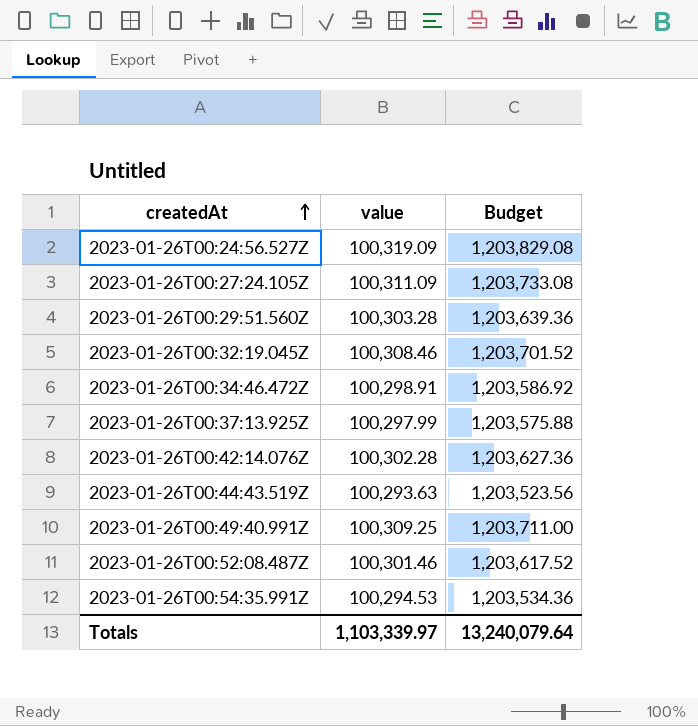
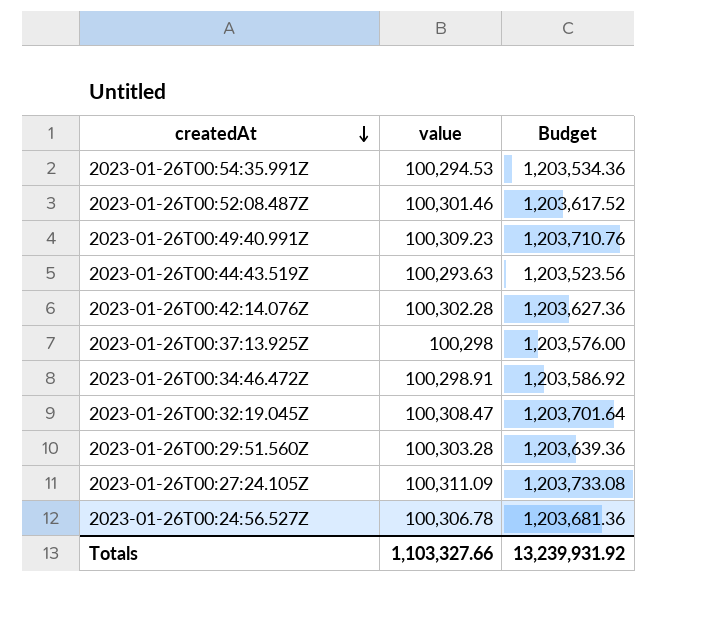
row order: createdAt ascending -> createdAt descending
2023-01-26T00:49:40.991Z | value: 100,309.25 -> 100,309.23
2023-01-26T00:49:40.991Z | Budget: 1,203,711.00 -> 1,203,710.76
2023-01-26T00:37:13.925Z | value: 100,297.99 -> 100,298
2023-01-26T00:37:13.925Z | Budget: 1,203,575.88 -> 1,203,576.00
2023-01-26T00:32:19.045Z | value: 100,308.46 -> 100,308.47
2023-01-26T00:32:19.045Z | Budget: 1,203,701.52 -> 1,203,701.64
2023-01-26T00:24:56.527Z | value: 100,319.09 -> 100,306.78
2023-01-26T00:24:56.527Z | Budget: 1,203,829.08 -> 1,203,681.36
Totals | value: 1,103,339.97 -> 1,103,327.66
Totals | Budget: 13,240,079.64 -> 13,239,931.92

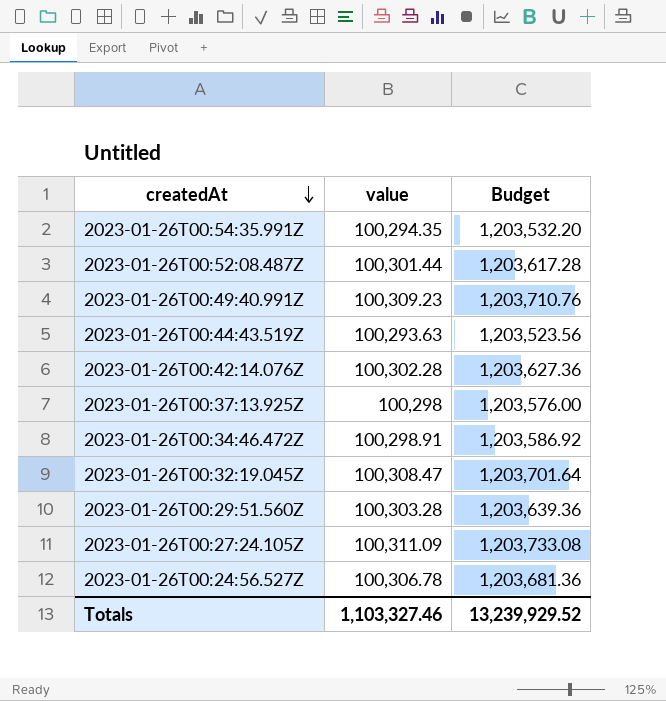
2023-01-26T00:54:35.991Z | value: 100,294.53 -> 100,294.35
2023-01-26T00:54:35.991Z | Budget: 1,203,534.36 -> 1,203,532.20
2023-01-26T00:52:08.487Z | value: 100,301.46 -> 100,301.44
2023-01-26T00:52:08.487Z | Budget: 1,203,617.52 -> 1,203,617.28
Totals | value: 1,103,327.66 -> 1,103,327.46
Totals | Budget: 13,239,931.92 -> 13,239,929.52

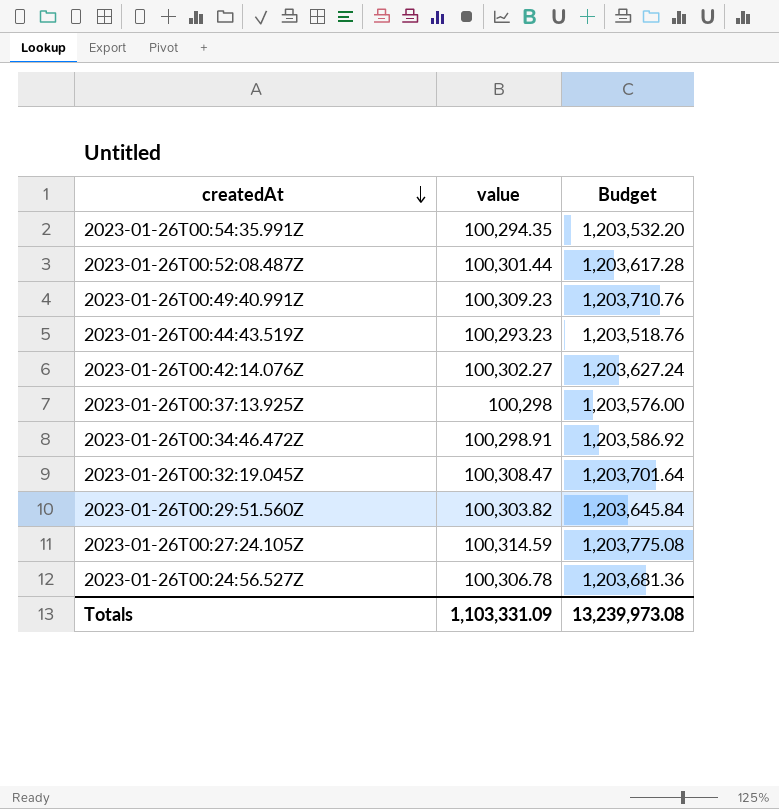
2023-01-26T00:44:43.519Z | value: 100,293.63 -> 100,293.23
2023-01-26T00:44:43.519Z | Budget: 1,203,523.56 -> 1,203,518.76
2023-01-26T00:42:14.076Z | value: 100,302.28 -> 100,302.27
2023-01-26T00:42:14.076Z | Budget: 1,203,627.36 -> 1,203,627.24
2023-01-26T00:29:51.560Z | value: 100,303.28 -> 100,303.82
2023-01-26T00:29:51.560Z | Budget: 1,203,639.36 -> 1,203,645.84
2023-01-26T00:27:24.105Z | value: 100,311.09 -> 100,314.59
2023-01-26T00:27:24.105Z | Budget: 1,203,733.08 -> 1,203,775.08
Totals | value: 1,103,327.46 -> 1,103,331.09
Totals | Budget: 13,239,929.52 -> 13,239,973.08

